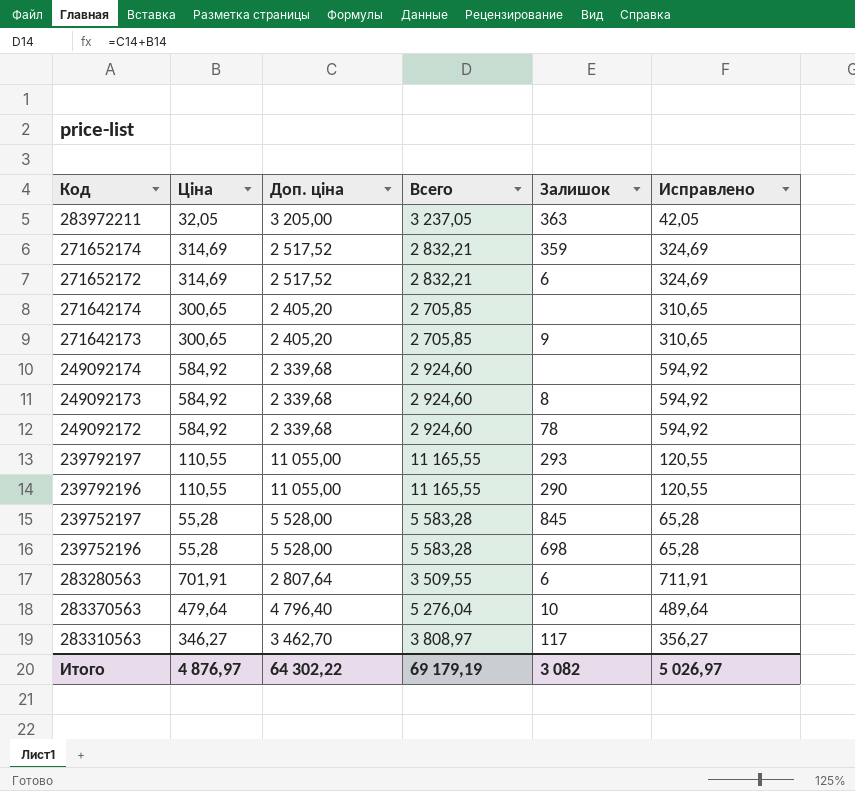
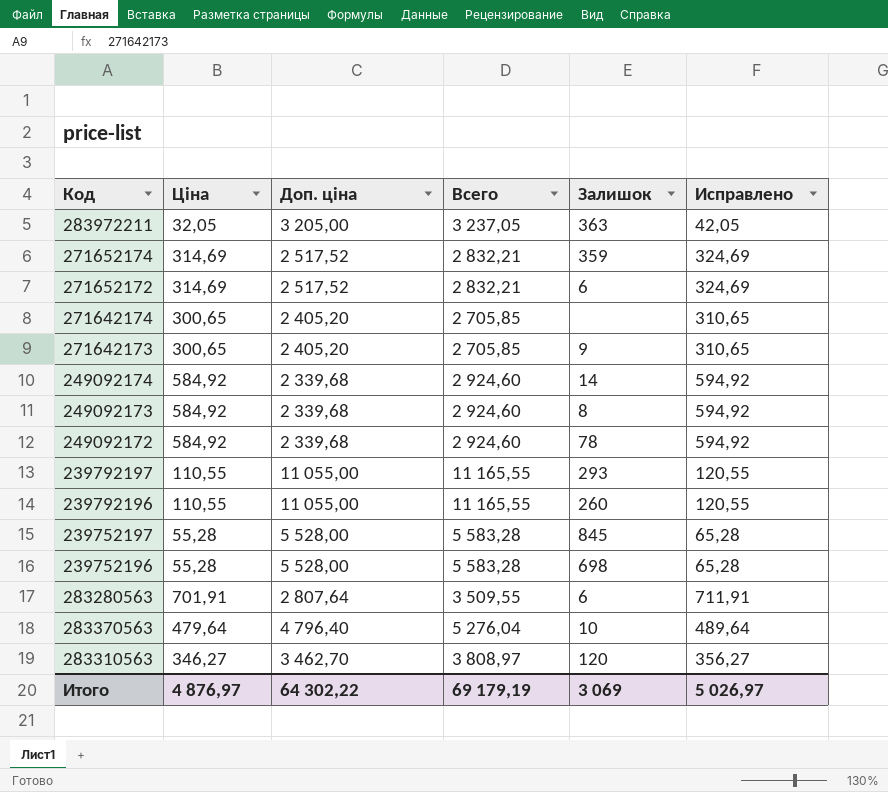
249092174 | Залишок: none -> 14
239792196 | Залишок: 290 -> 260
283310563 | Залишок: 117 -> 120
Итого | Залишок: 3 082 -> 3 069

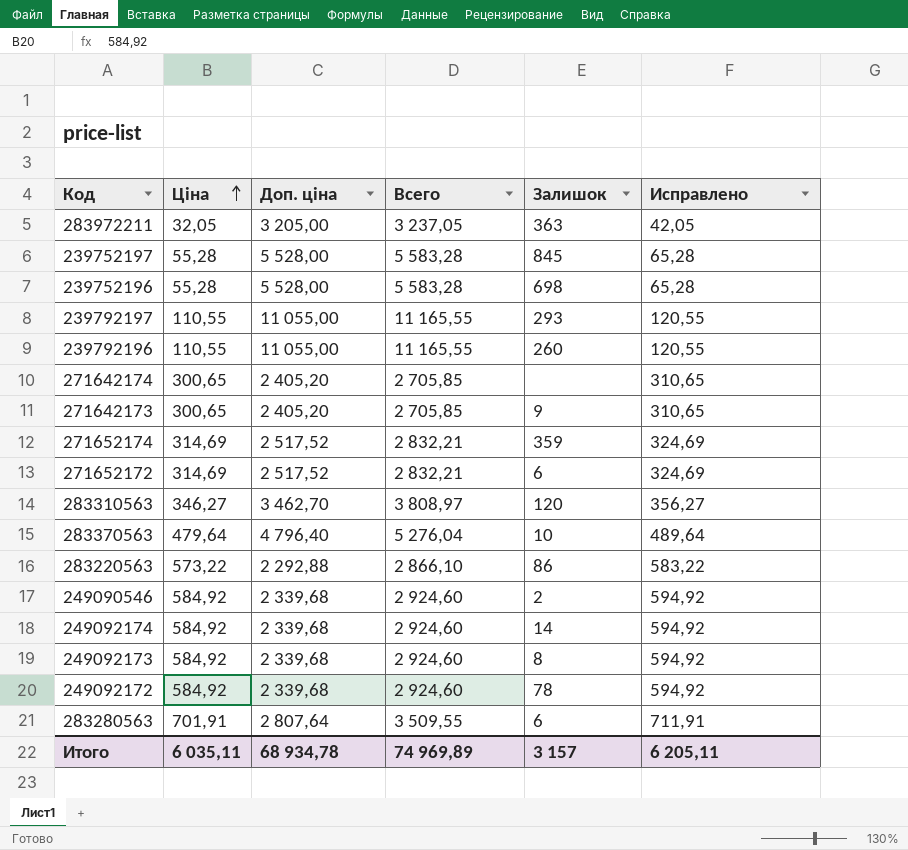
row order: none -> Ціна ascending
row 283220563: none -> 573,22 | 2 292,88 | 2 866,10 | 86 | 583,22
row 249090546: none -> 584,92 | 2 339,68 | 2 924,60 | 2 | 594,92
Итого | Ціна: 4 876,97 -> 6 035,11
Итого | Доп. ціна: 64 302,22 -> 68 934,78
Итого | Всего: 69 179,19 -> 74 969,89
Итого | Залишок: 3 069 -> 3 157
Итого | Исправлено: 5 026,97 -> 6 205,11

